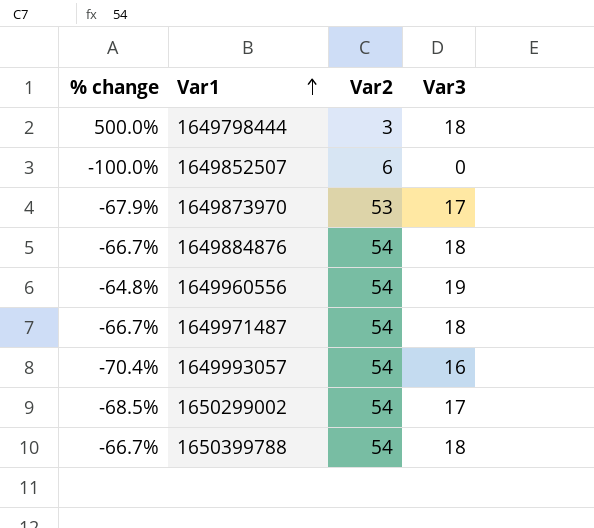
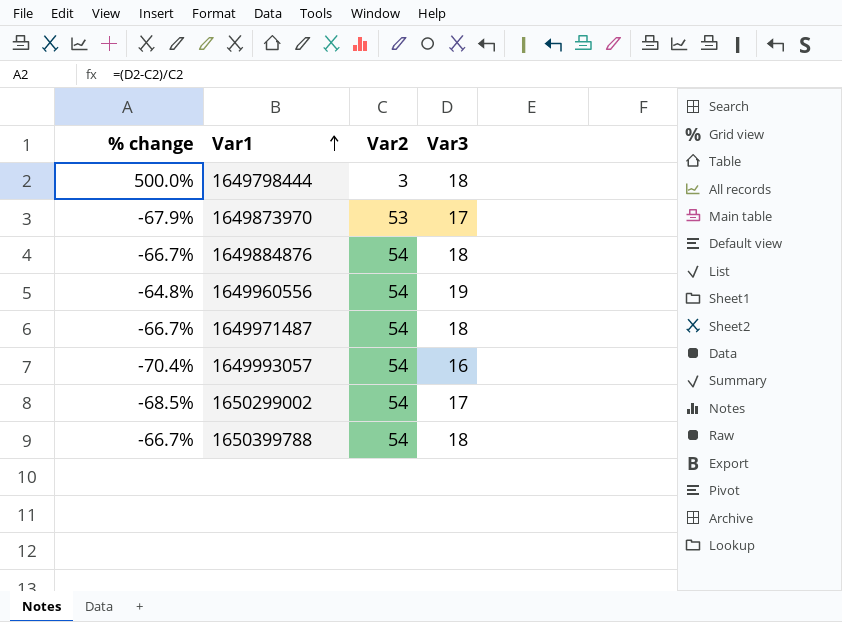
row 1649852507: -100.0% | 6 | 0 -> none

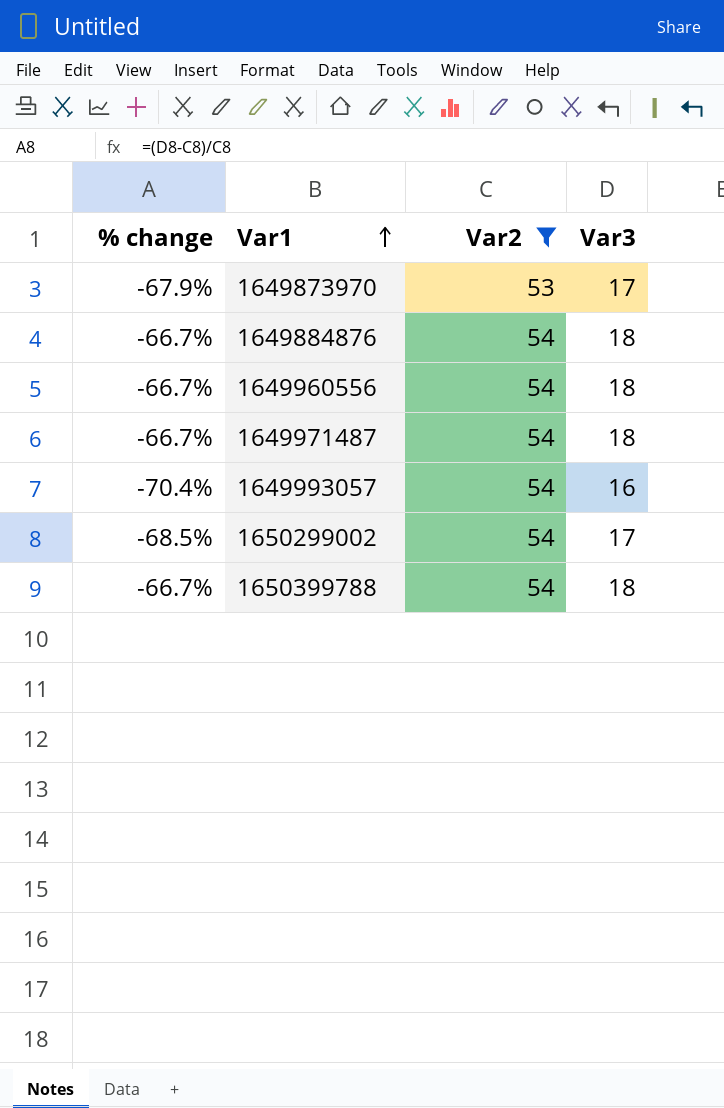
filter: none -> Var2 != 3
1649960556 | % change: -64.8% -> -66.7%
1649960556 | Var3: 19 -> 18

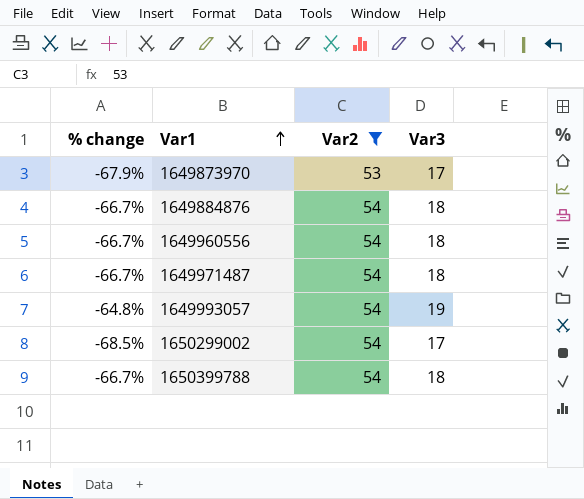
1649993057 | % change: -70.4% -> -64.8%
1649993057 | Var3: 16 -> 19

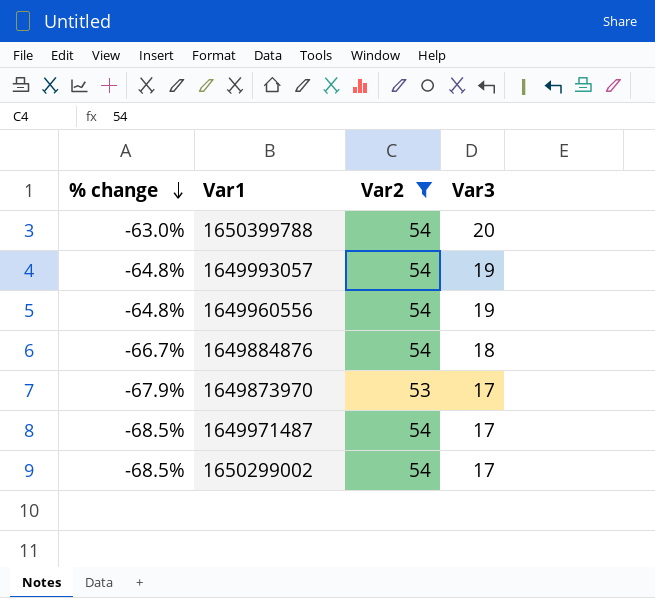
row order: Var1 ascending -> % change descending
1650399788 | % change: -66.7% -> -63.0%
1650399788 | Var3: 18 -> 20
1649960556 | % change: -66.7% -> -64.8%
1649960556 | Var3: 18 -> 19
1649971487 | % change: -66.7% -> -68.5%
1649971487 | Var3: 18 -> 17

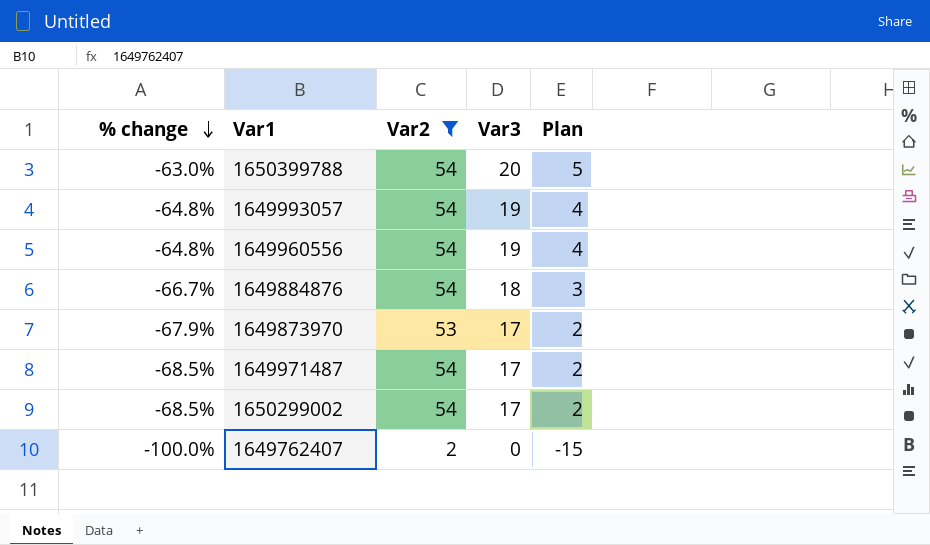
column Plan | formula: none -> [Var3] - 15
row 1649762407: none -> -100.0% | 2 | 0 | -15

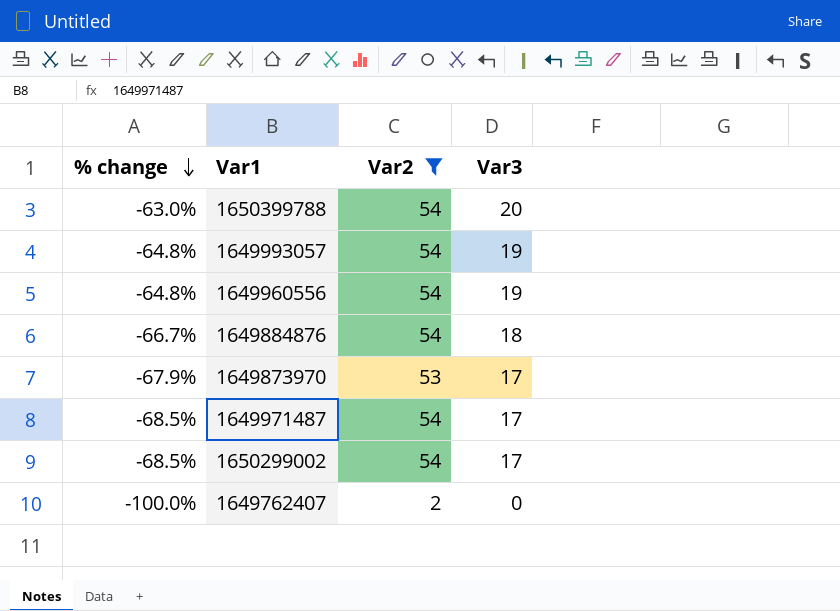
column Plan | formula: [Var3] - 15 -> none

